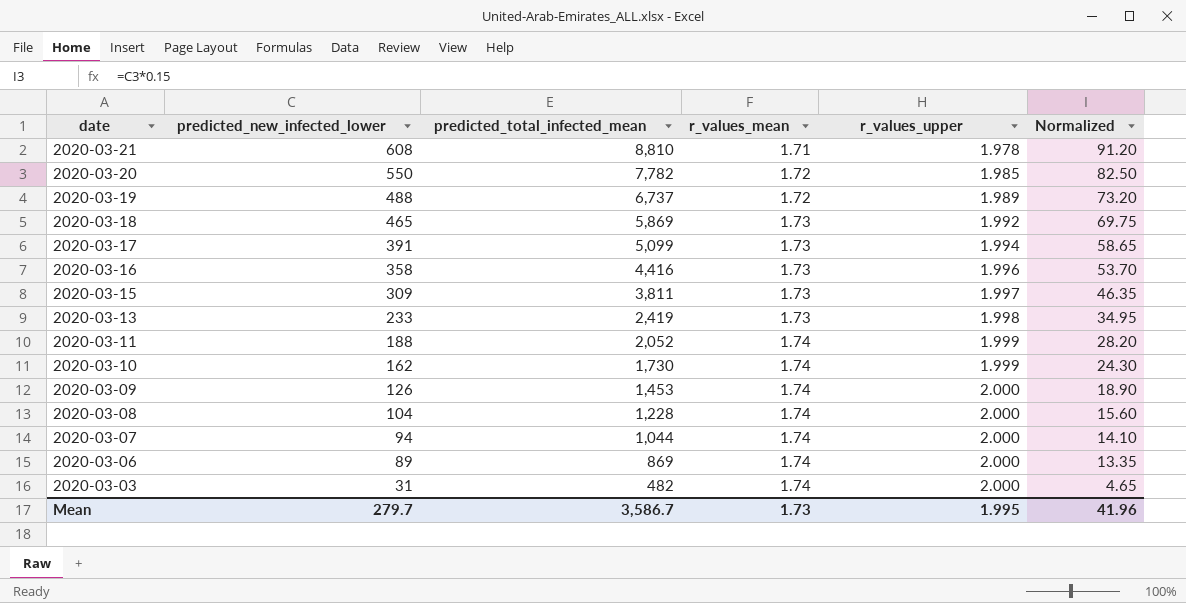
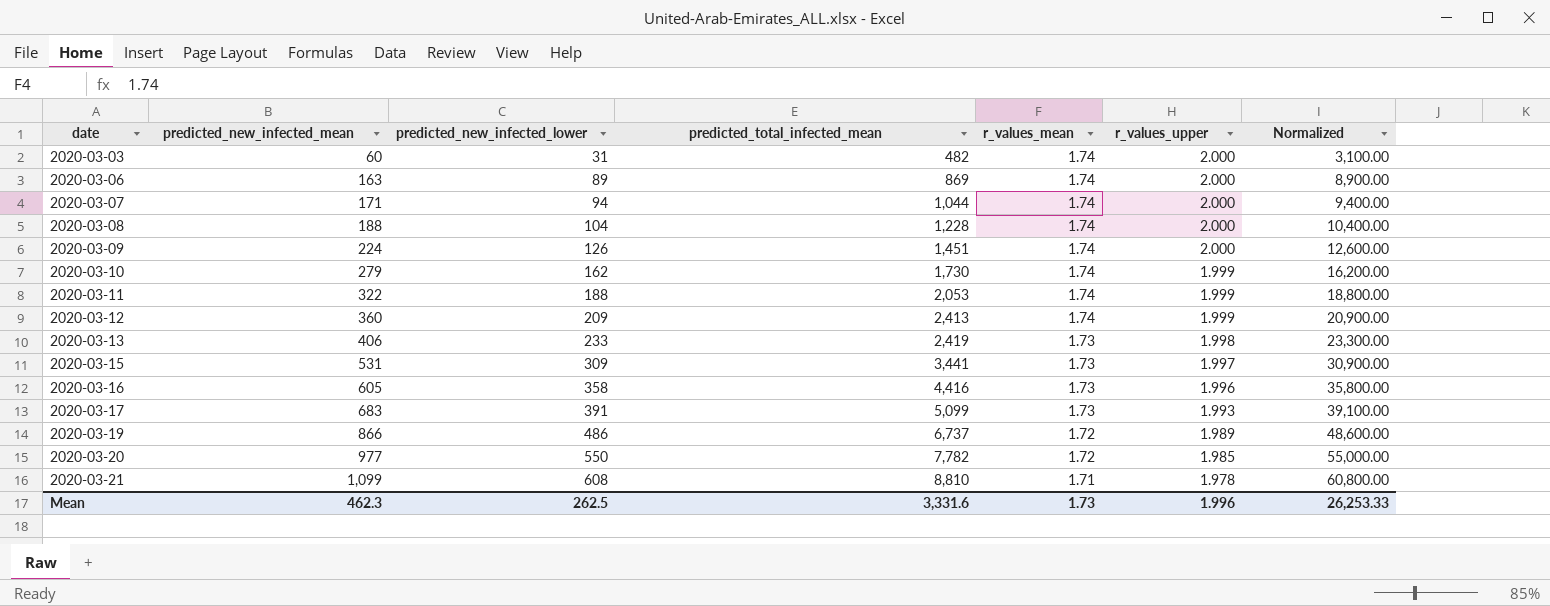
row order: date descending -> date ascending
column predicted_new_infected_mean | position: none -> 2
column Normalized | formula: [predicted_new_infected_lower] * 0.15 -> [predicted_new_infected_lower] * 100
row 2020-03-18: 465 | 5,869 | 1.73 | 1.992 | 69.75 -> none
2020-03-09 | predicted_total_infected_mean: 1,453 -> 1,451
2020-03-11 | predicted_total_infected_mean: 2,052 -> 2,053
row 2020-03-12: none -> 360 | 209 | 2,413 | 1.74 | 1.999 | 20,900.00
2020-03-15 | predicted_total_infected_mean: 3,811 -> 3,441
2020-03-17 | r_values_upper: 1.994 -> 1.993
2020-03-19 | predicted_new_infected_lower: 488 -> 486
Mean | predicted_new_infected_lower: 279.7 -> 262.5
Mean | predicted_total_infected_mean: 3,586.7 -> 3,331.6
Mean | r_values_upper: 1.995 -> 1.996
Mean | Normalized: 41.96 -> 26,253.33

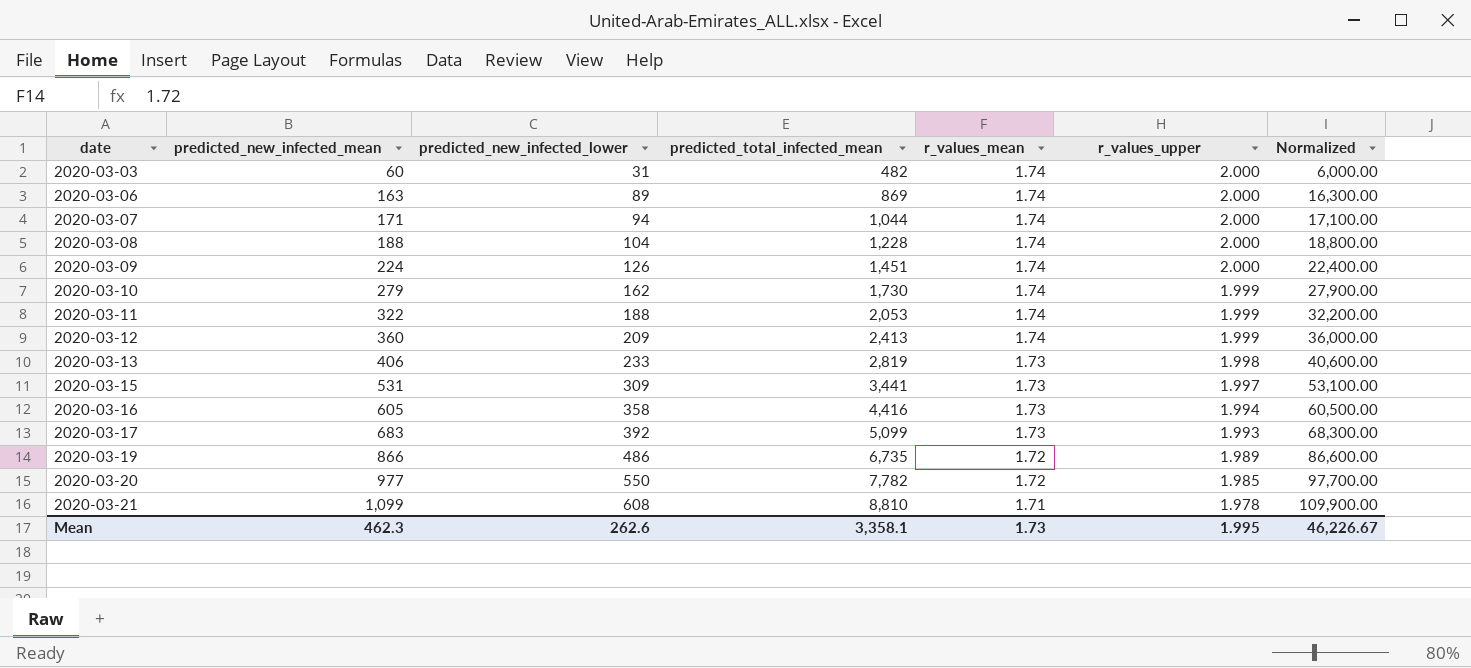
column Normalized | formula: [predicted_new_infected_lower] * 100 -> [predicted_new_infected_mean] * 100
2020-03-13 | predicted_total_infected_mean: 2,419 -> 2,819
2020-03-16 | r_values_upper: 1.996 -> 1.994
2020-03-17 | predicted_new_infected_lower: 391 -> 392
2020-03-19 | predicted_total_infected_mean: 6,737 -> 6,735
Mean | predicted_new_infected_lower: 262.5 -> 262.6
Mean | predicted_total_infected_mean: 3,331.6 -> 3,358.1
Mean | r_values_upper: 1.996 -> 1.995
Mean | Normalized: 26,253.33 -> 46,226.67

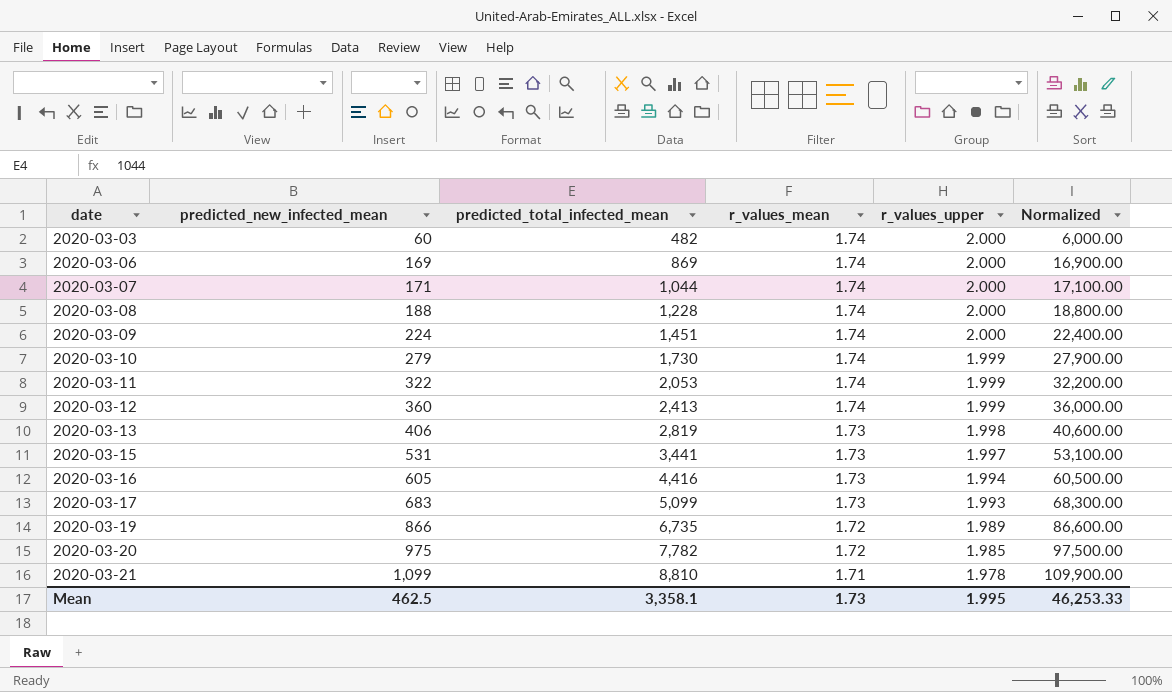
column predicted_new_infected_lower | position: 3 -> none
2020-03-06 | predicted_new_infected_mean: 163 -> 169
2020-03-06 | Normalized: 16,300.00 -> 16,900.00
2020-03-20 | predicted_new_infected_mean: 977 -> 975
2020-03-20 | Normalized: 97,700.00 -> 97,500.00
Mean | predicted_new_infected_mean: 462.3 -> 462.5
Mean | Normalized: 46,226.67 -> 46,253.33

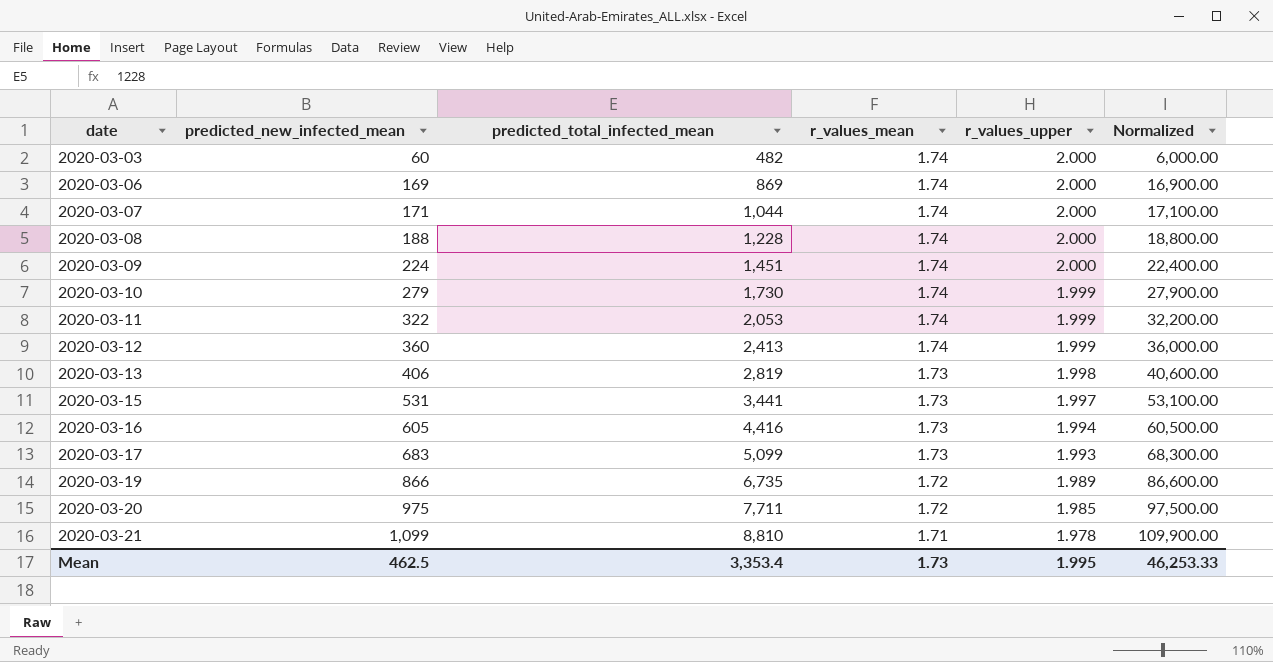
2020-03-20 | predicted_total_infected_mean: 7,782 -> 7,711
Mean | predicted_total_infected_mean: 3,358.1 -> 3,353.4

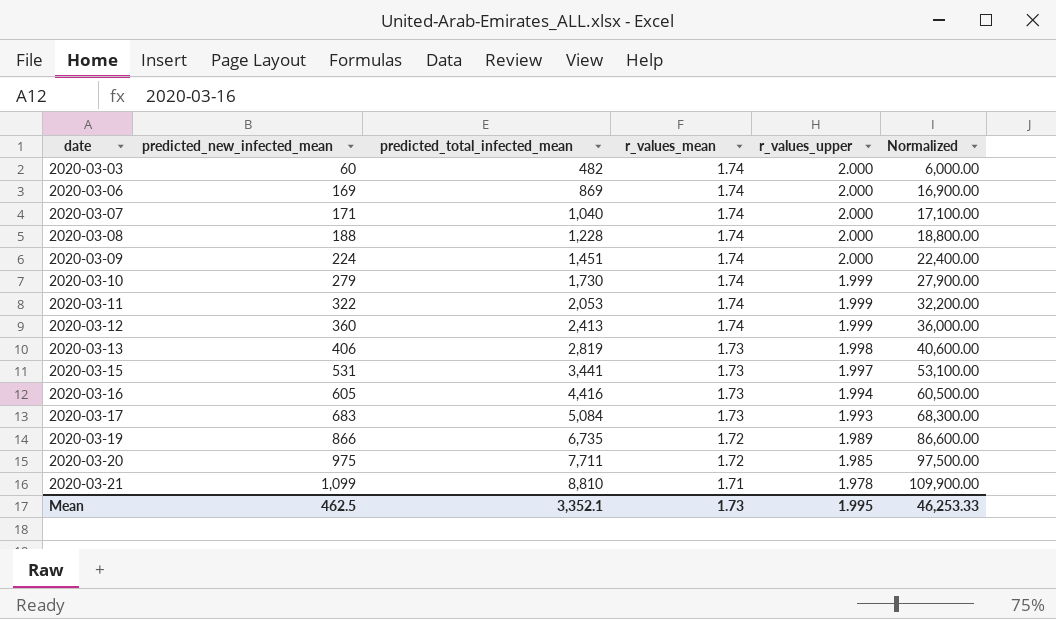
2020-03-07 | predicted_total_infected_mean: 1,044 -> 1,040
2020-03-17 | predicted_total_infected_mean: 5,099 -> 5,084
Mean | predicted_total_infected_mean: 3,353.4 -> 3,352.1

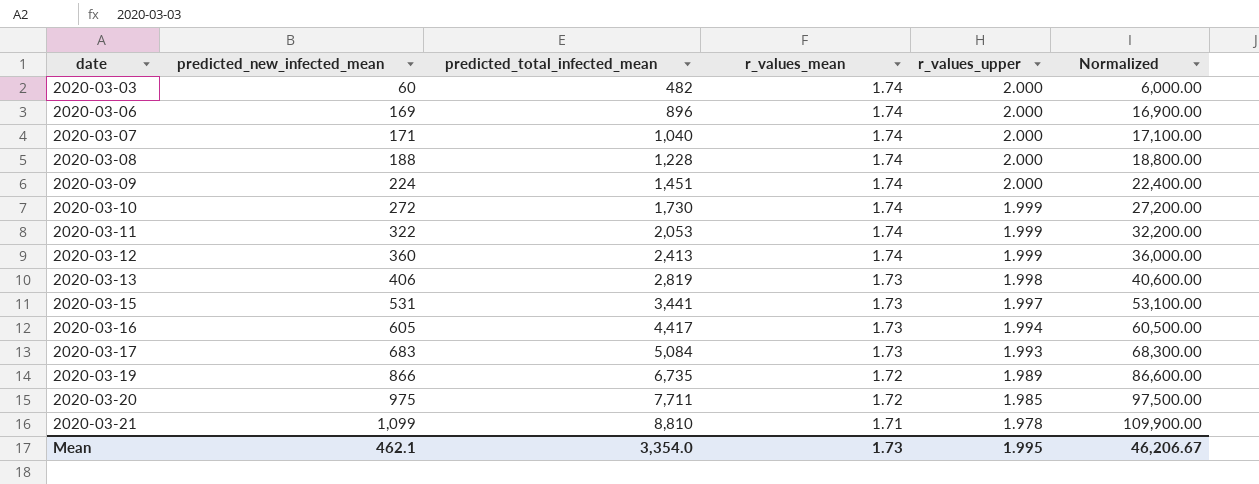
2020-03-06 | predicted_total_infected_mean: 869 -> 896
2020-03-10 | predicted_new_infected_mean: 279 -> 272
2020-03-10 | Normalized: 27,900.00 -> 27,200.00
2020-03-16 | predicted_total_infected_mean: 4,416 -> 4,417
Mean | predicted_new_infected_mean: 462.5 -> 462.1
Mean | predicted_total_infected_mean: 3,352.1 -> 3,354.0
Mean | Normalized: 46,253.33 -> 46,206.67

